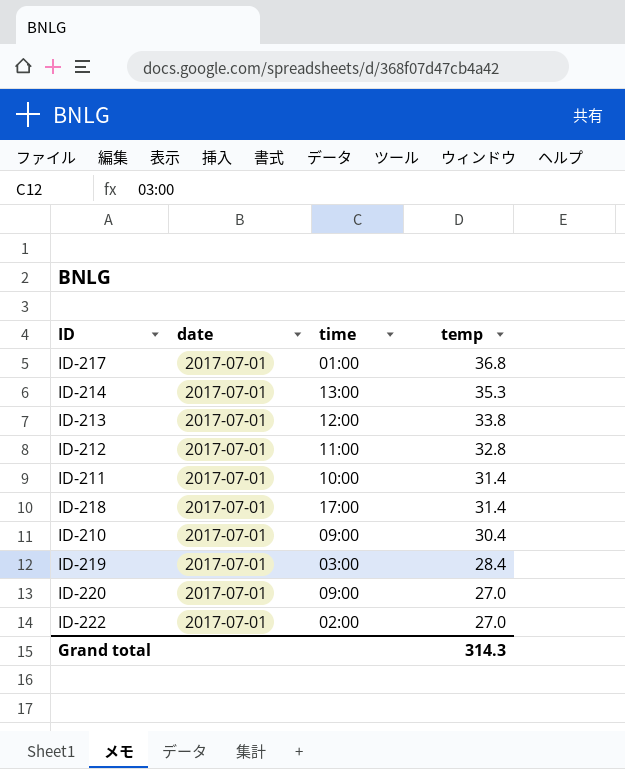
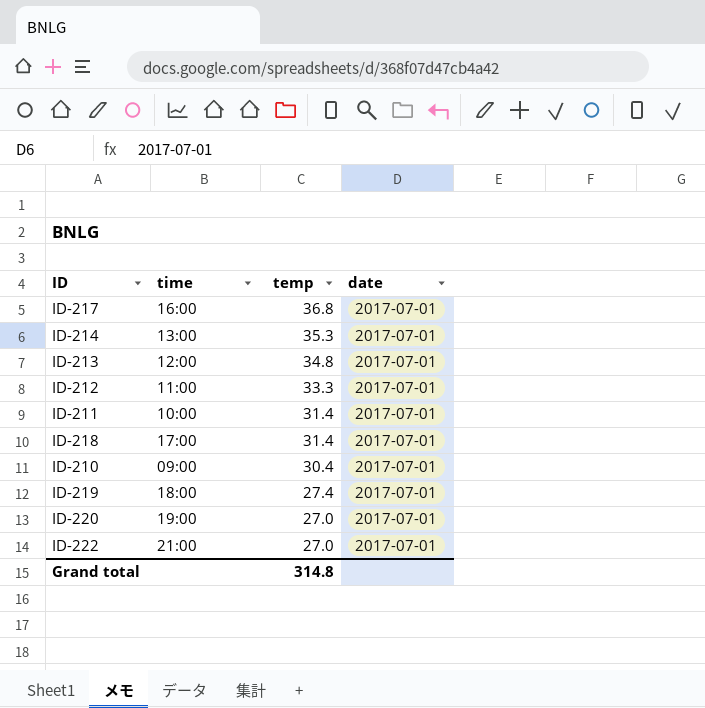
column date | position: 2 -> 4
ID-217 | time: 01:00 -> 16:00
ID-213 | temp: 33.8 -> 34.8
ID-212 | temp: 32.8 -> 33.3
ID-219 | time: 03:00 -> 18:00
ID-219 | temp: 28.4 -> 27.4
ID-220 | time: 09:00 -> 19:00
ID-222 | time: 02:00 -> 21:00
Grand total | temp: 314.3 -> 314.8

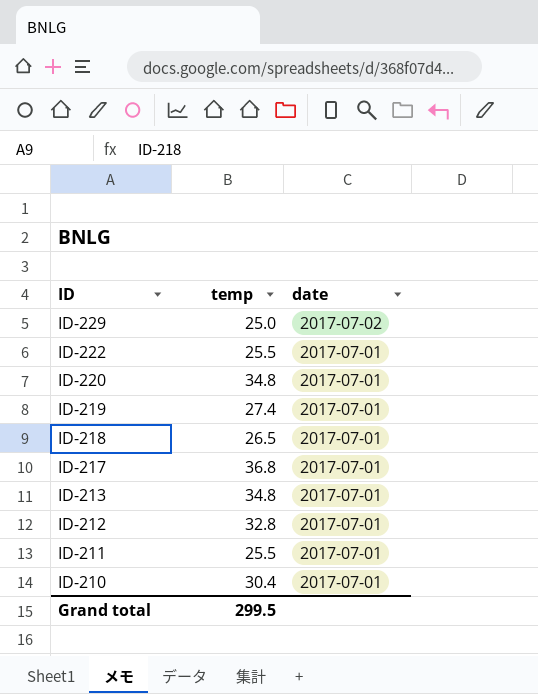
row order: temp descending -> ID descending
column time | position: 2 -> none
row ID-214: 13:00 | 35.3 | 2017-07-01 -> none
row ID-229: none -> 25.0 | 2017-07-02
ID-222 | temp: 27.0 -> 25.5
ID-220 | temp: 27.0 -> 34.8
ID-218 | temp: 31.4 -> 26.5
ID-212 | temp: 33.3 -> 32.8
ID-211 | temp: 31.4 -> 25.5
Grand total | temp: 314.8 -> 299.5

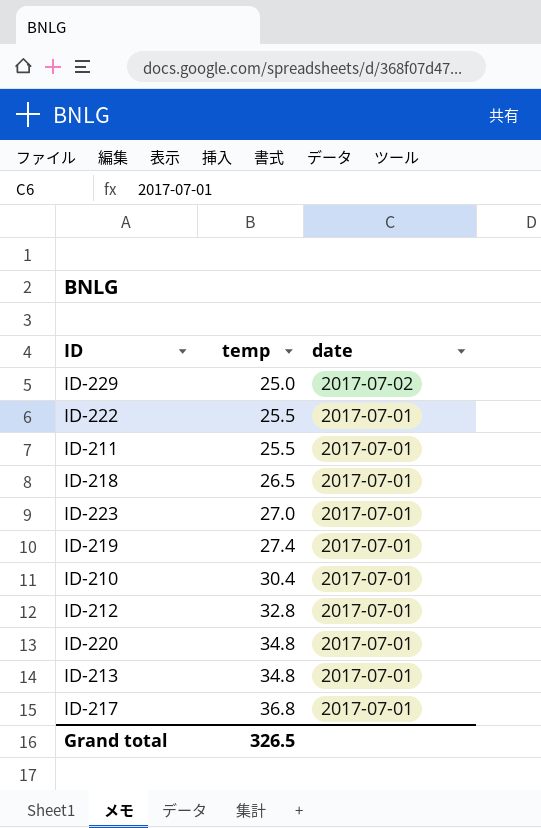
row order: ID descending -> temp ascending
row ID-223: none -> 27.0 | 2017-07-01
Grand total | temp: 299.5 -> 326.5

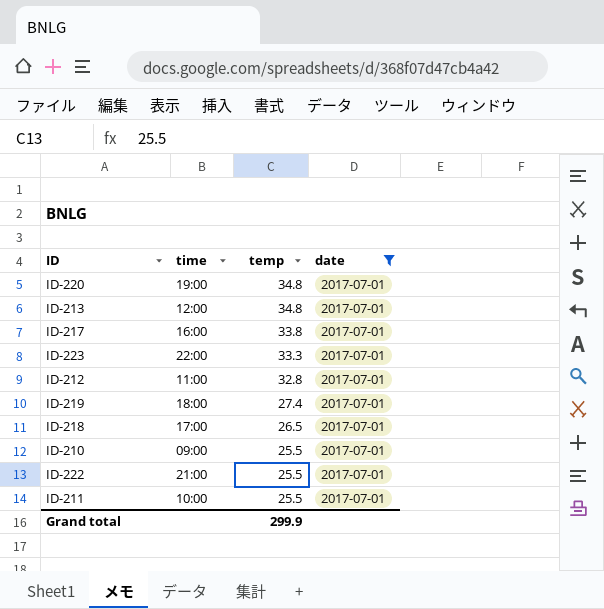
filter: none -> date = 2017-07-01
row order: temp ascending -> temp descending
column time | position: none -> 2
ID-217 | temp: 36.8 -> 33.8
ID-223 | temp: 27.0 -> 33.3
ID-210 | temp: 30.4 -> 25.5
Grand total | temp: 326.5 -> 299.9

